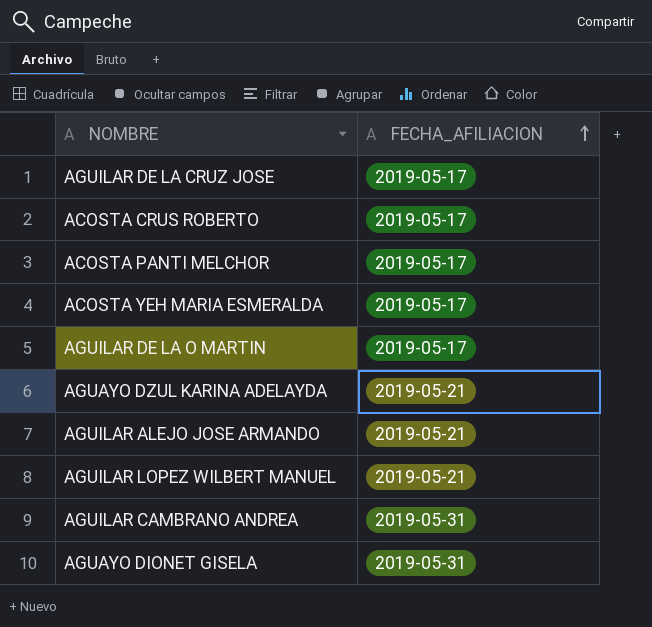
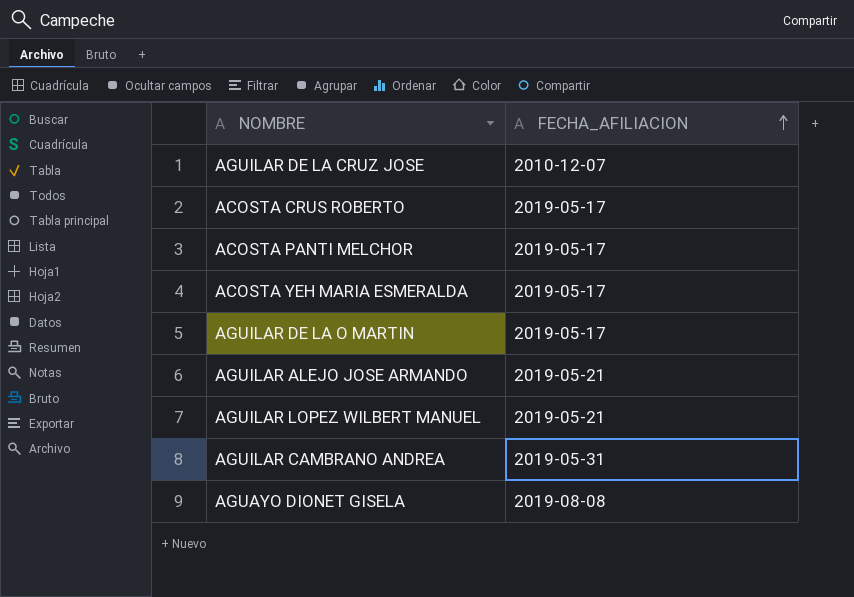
row AGUAYO DZUL KARINA ADELAYDA: 2019-05-21 -> none
AGUILAR DE LA CRUZ JOSE | FECHA_AFILIACION: 2019-05-17 -> 2010-12-07
AGUAYO DIONET GISELA | FECHA_AFILIACION: 2019-05-31 -> 2019-08-08

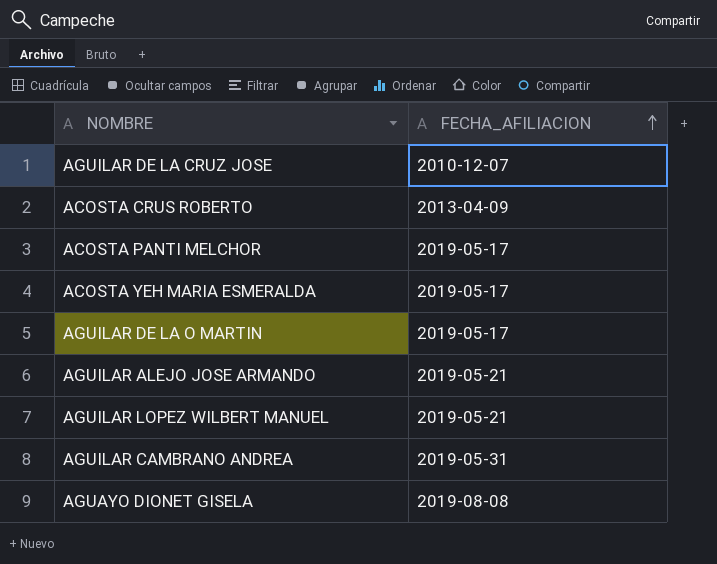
ACOSTA CRUS ROBERTO | FECHA_AFILIACION: 2019-05-17 -> 2013-04-09

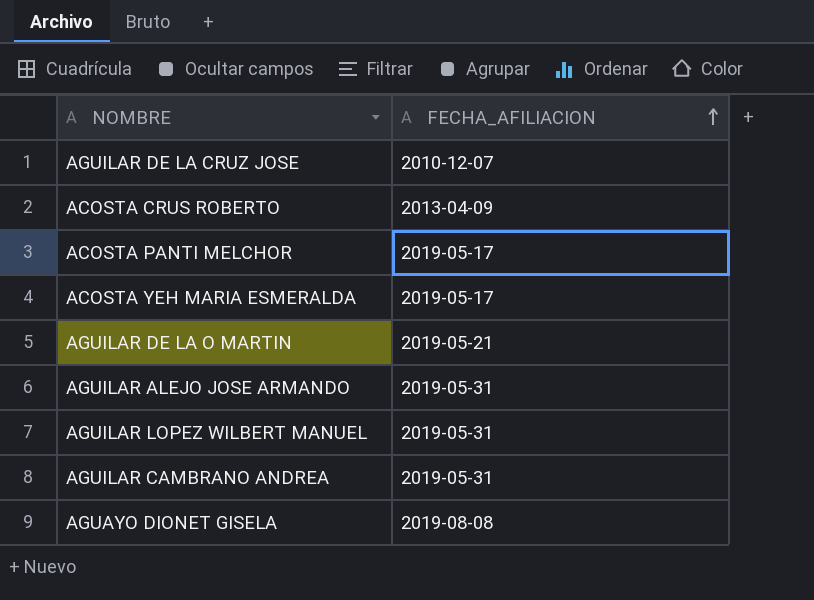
AGUILAR DE LA O MARTIN | FECHA_AFILIACION: 2019-05-17 -> 2019-05-21
AGUILAR ALEJO JOSE ARMANDO | FECHA_AFILIACION: 2019-05-21 -> 2019-05-31
AGUILAR LOPEZ WILBERT MANUEL | FECHA_AFILIACION: 2019-05-21 -> 2019-05-31

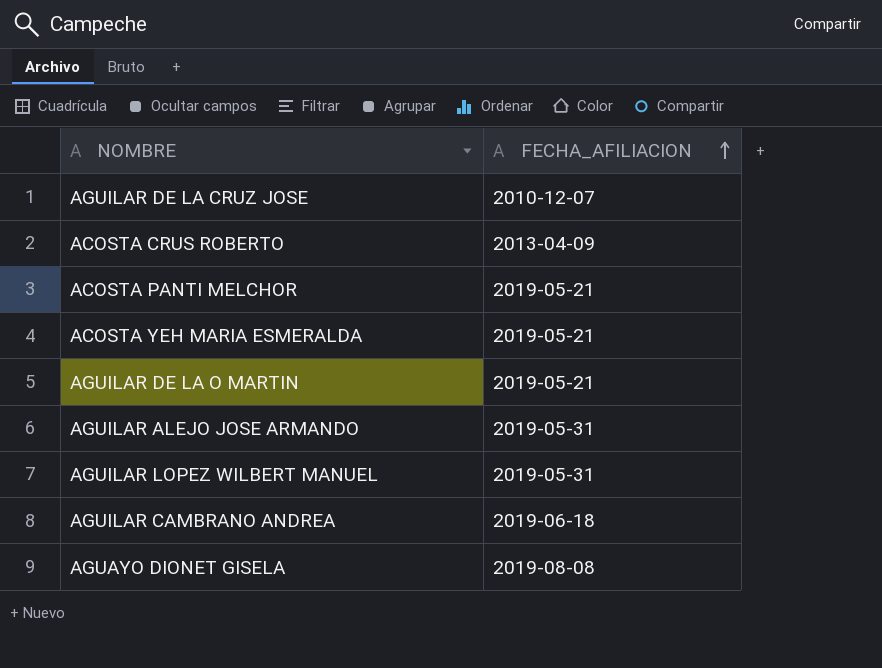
ACOSTA PANTI MELCHOR | FECHA_AFILIACION: 2019-05-17 -> 2019-05-21
ACOSTA YEH MARIA ESMERALDA | FECHA_AFILIACION: 2019-05-17 -> 2019-05-21
AGUILAR CAMBRANO ANDREA | FECHA_AFILIACION: 2019-05-31 -> 2019-06-18

